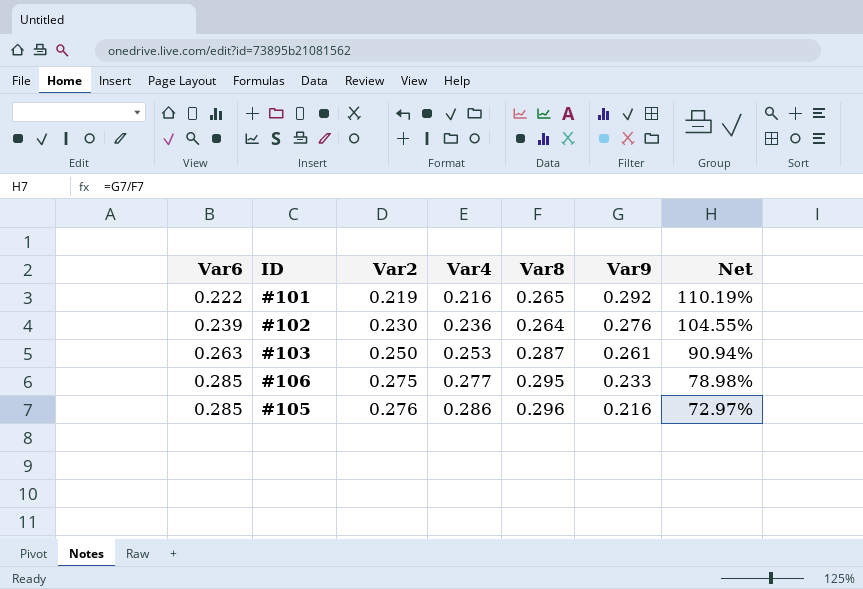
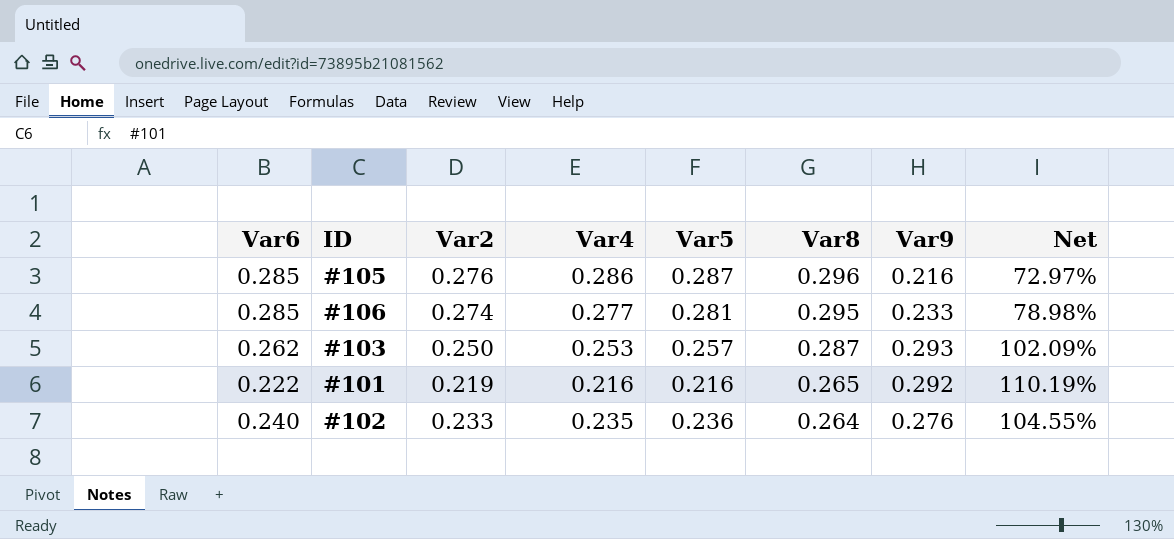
row order: Var6 ascending -> Var8 descending
column Var5 | position: none -> 5
#106 | Var2: 0.275 -> 0.274
#103 | Var6: 0.263 -> 0.262
#103 | Var9: 0.261 -> 0.293
#103 | Net: 90.94% -> 102.09%
#102 | Var6: 0.239 -> 0.240
#102 | Var2: 0.230 -> 0.233
#102 | Var4: 0.236 -> 0.235

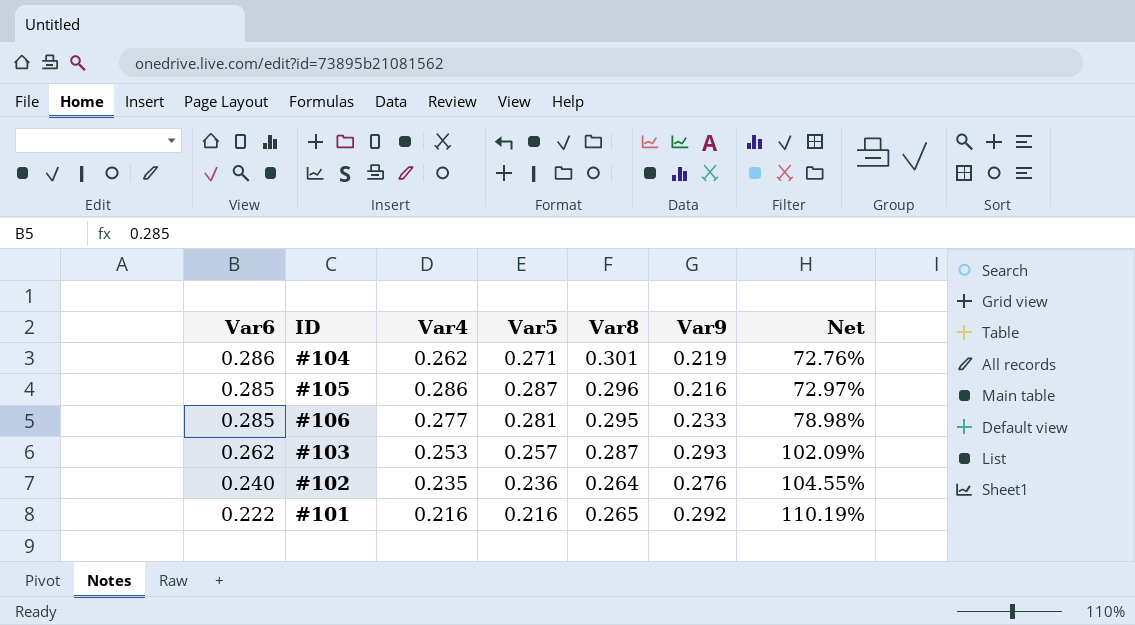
row order: Var8 descending -> Var6 descending
column Var2 | position: 3 -> none
row #104: none -> 0.286 | 0.262 | 0.271 | 0.301 | 0.219 | 72.76%

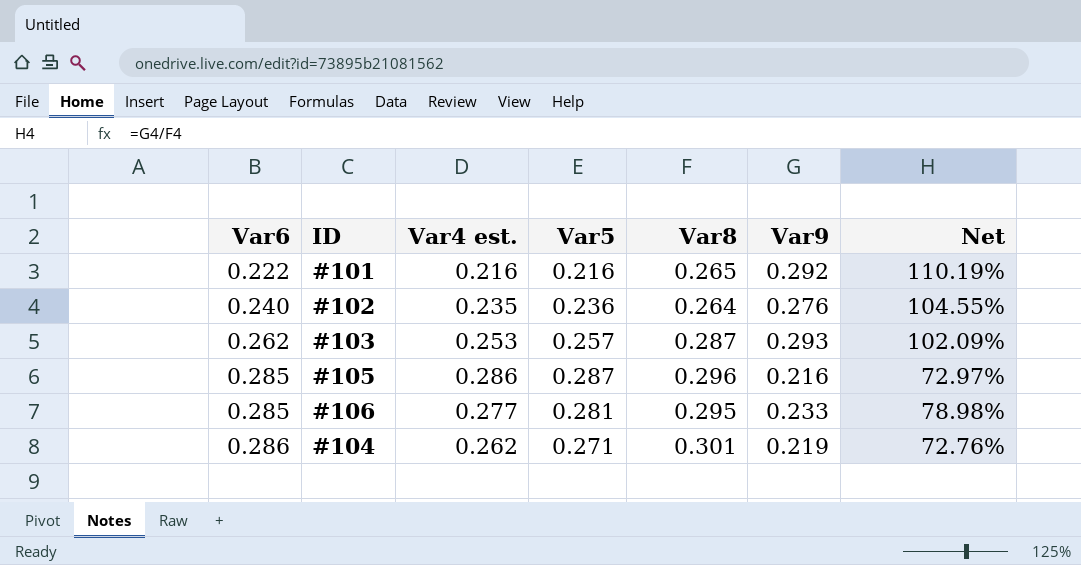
row order: Var6 descending -> Var6 ascending
column name: Var4 -> Var4 est.

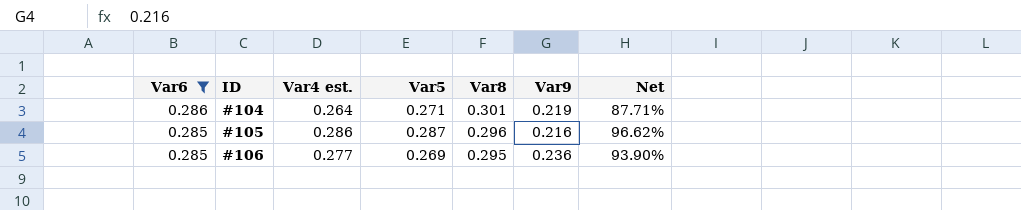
filter: none -> Var6 >= 0.285
row order: Var6 ascending -> Var6 descending
column Net | formula: [Var9] / [Var8] -> [Var4 est.] / [Var8]
#104 | Var4 est.: 0.262 -> 0.264
#106 | Var5: 0.281 -> 0.269
#106 | Var9: 0.233 -> 0.236

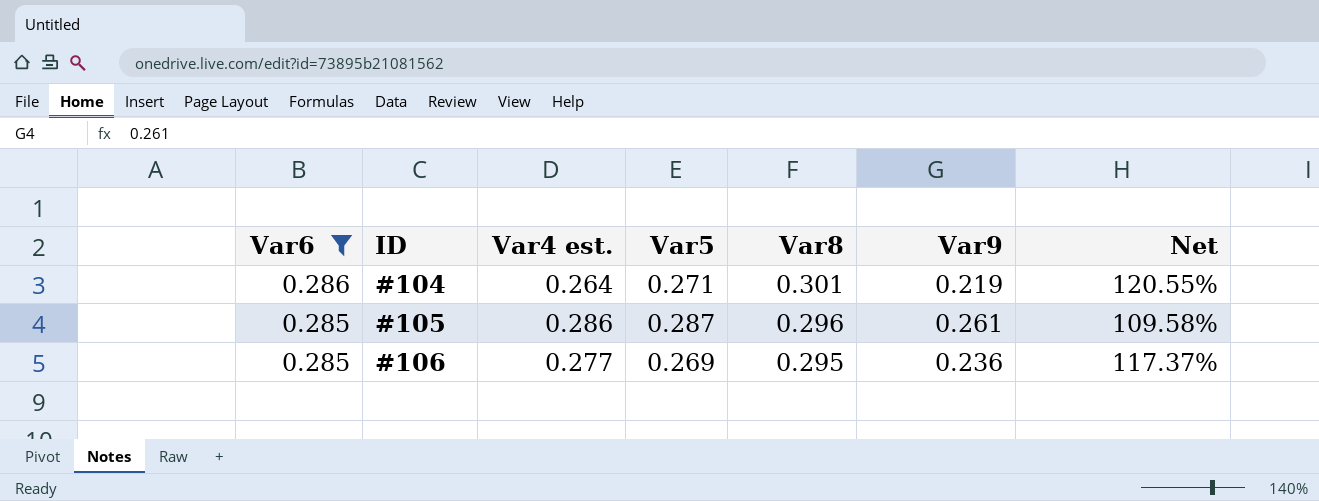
column Net | formula: [Var4 est.] / [Var8] -> [Var4 est.] / [Var9]
#105 | Var9: 0.216 -> 0.261

